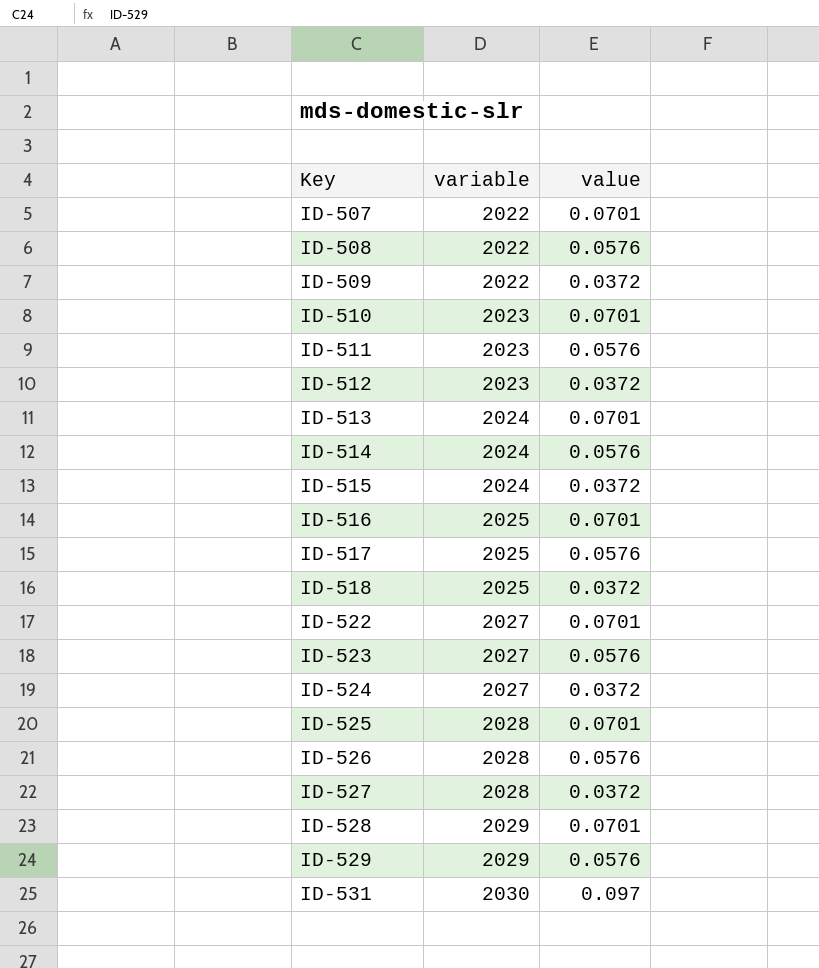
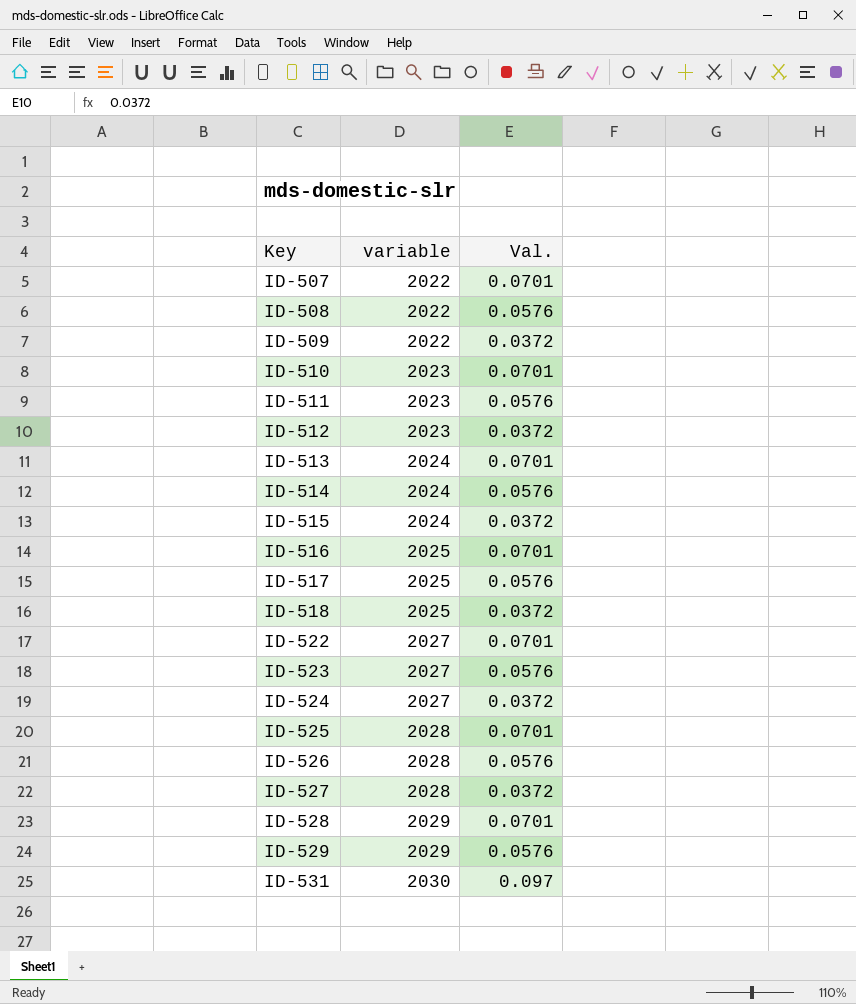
column name: value -> Val.

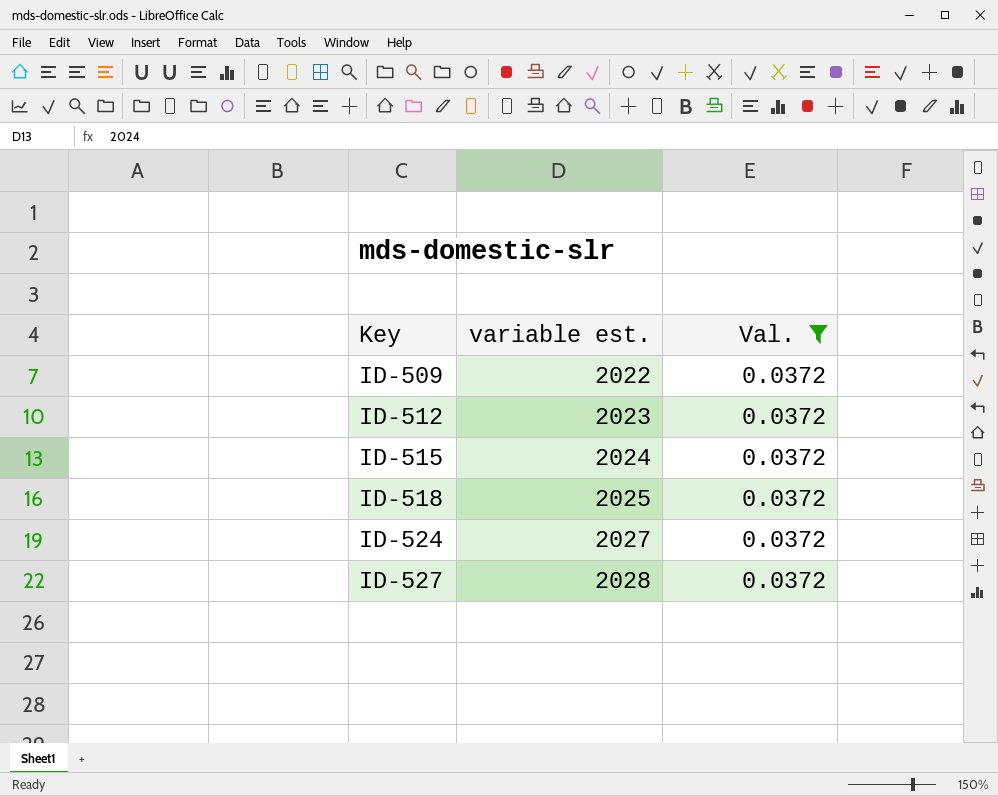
filter: none -> Val. = 0.0372
column name: variable -> variable est.

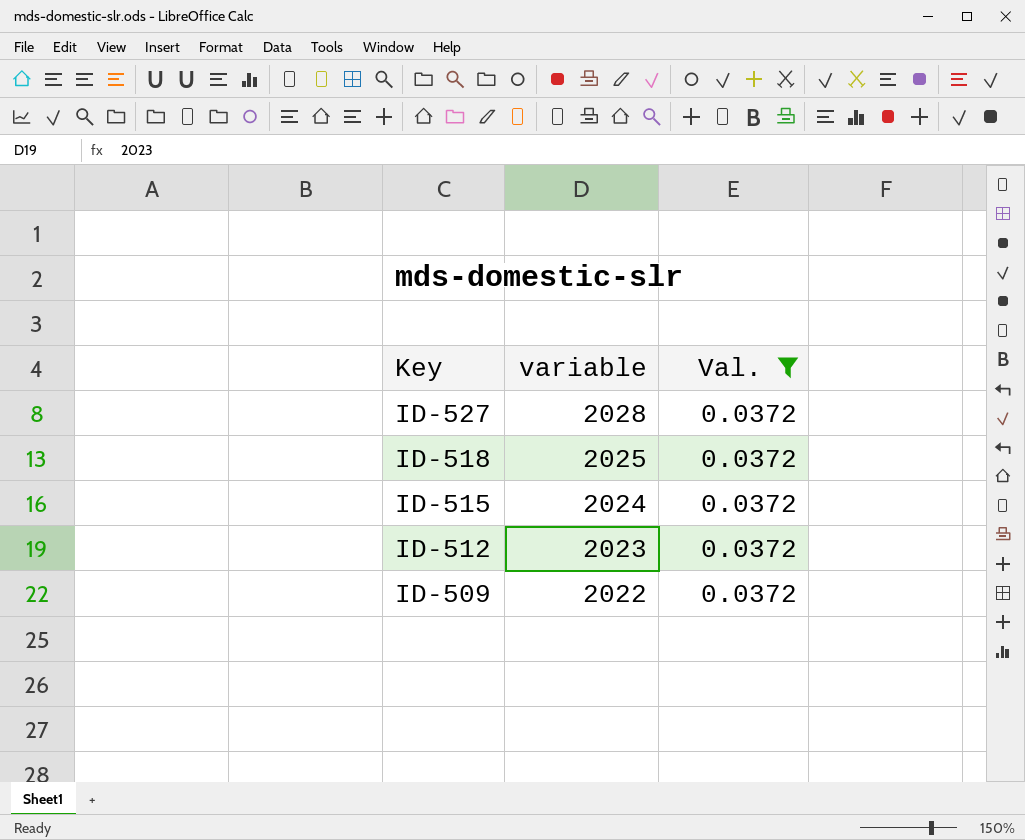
row order: Key ascending -> Key descending
column name: variable est. -> variable
row ID-524: 2027 | 0.0372 -> none

